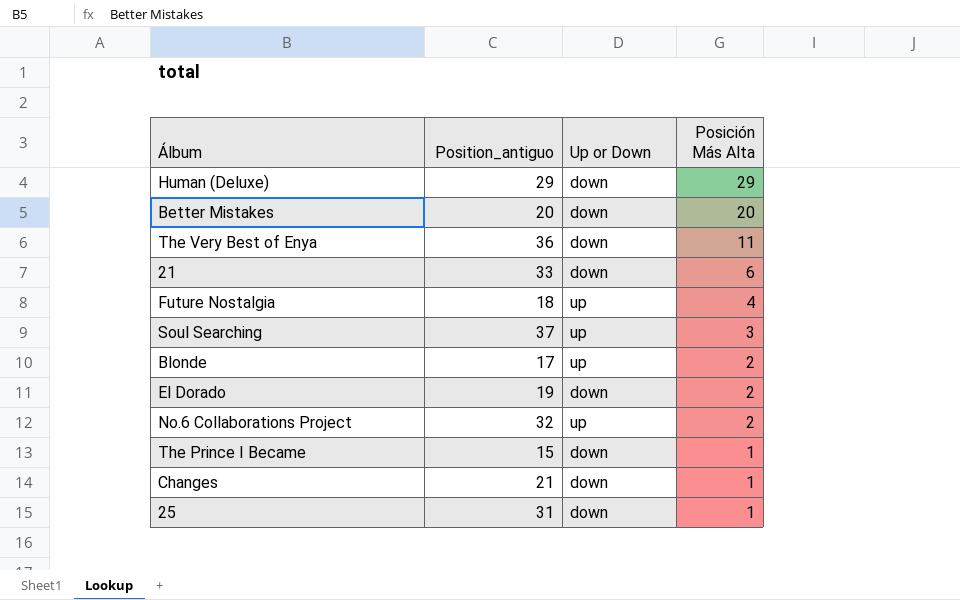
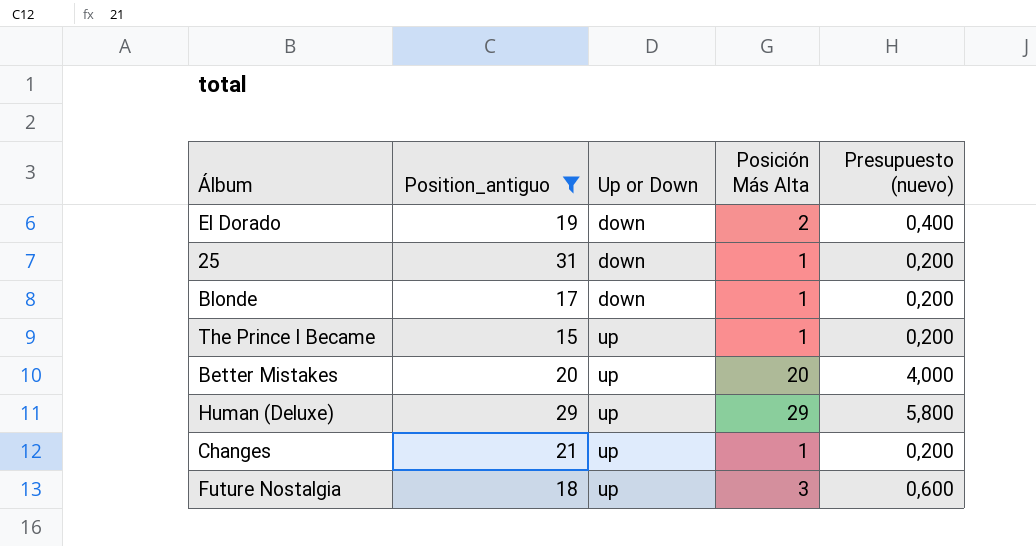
filter: none -> Position_antiguo <= 31
row order: Posición Más Alta descending -> Up or Down ascending
column Presupuesto (nuevo) | formula: none -> [Posición Más Alta] * 0,2
Blonde | Up or Down: up -> down
Blonde | Posición Más Alta: 2 -> 1
The Prince I Became | Up or Down: down -> up
Better Mistakes | Up or Down: down -> up
Human (Deluxe) | Up or Down: down -> up
Changes | Up or Down: down -> up
Future Nostalgia | Posición Más Alta: 4 -> 3

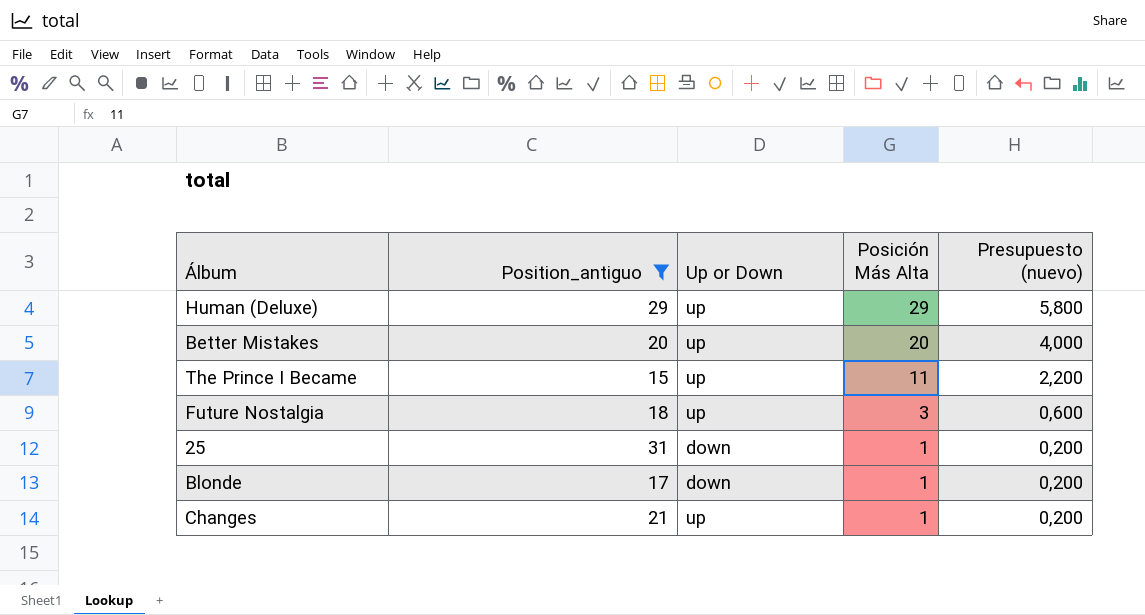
row order: Up or Down ascending -> Posición Más Alta descending
row El Dorado: 19 | down | 2 | 0,400 -> none
The Prince I Became | Posición Más Alta: 1 -> 11
The Prince I Became | Presupuesto (nuevo): 0,200 -> 2,200

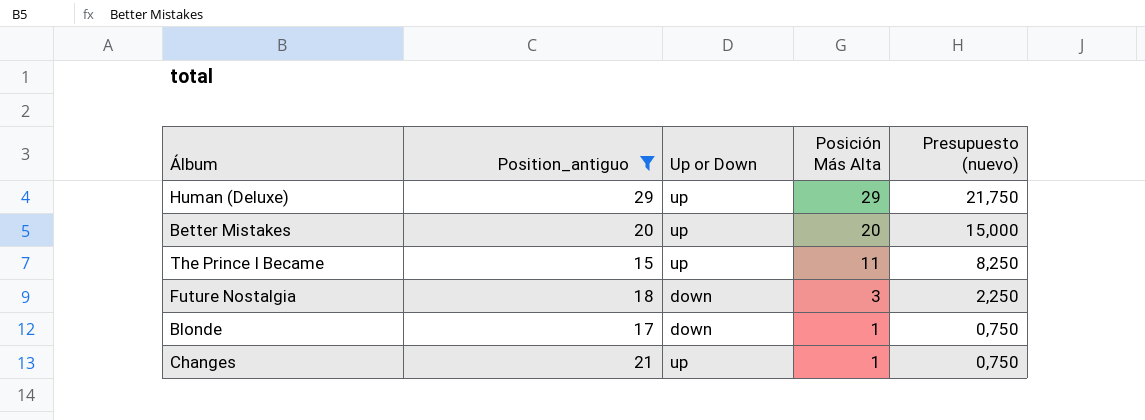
column Presupuesto (nuevo) | formula: [Posición Más Alta] * 0,2 -> [Posición Más Alta] * 0,75
row 25: 31 | down | 1 | 0,200 -> none
Future Nostalgia | Up or Down: up -> down

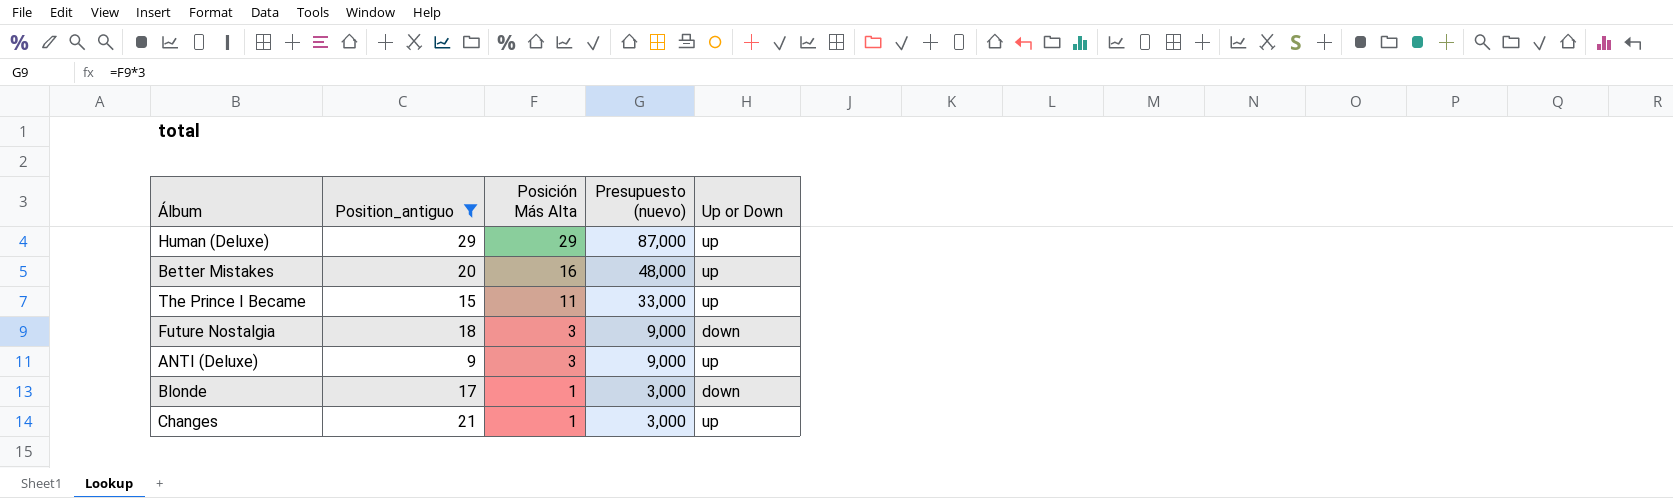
column Presupuesto (nuevo) | formula: [Posición Más Alta] * 0,75 -> [Posición Más Alta] * 3
column Up or Down | position: 3 -> 5
Better Mistakes | Posición Más Alta: 20 -> 16
row ANTI (Deluxe): none -> 9 | 3 | 9,000 | up

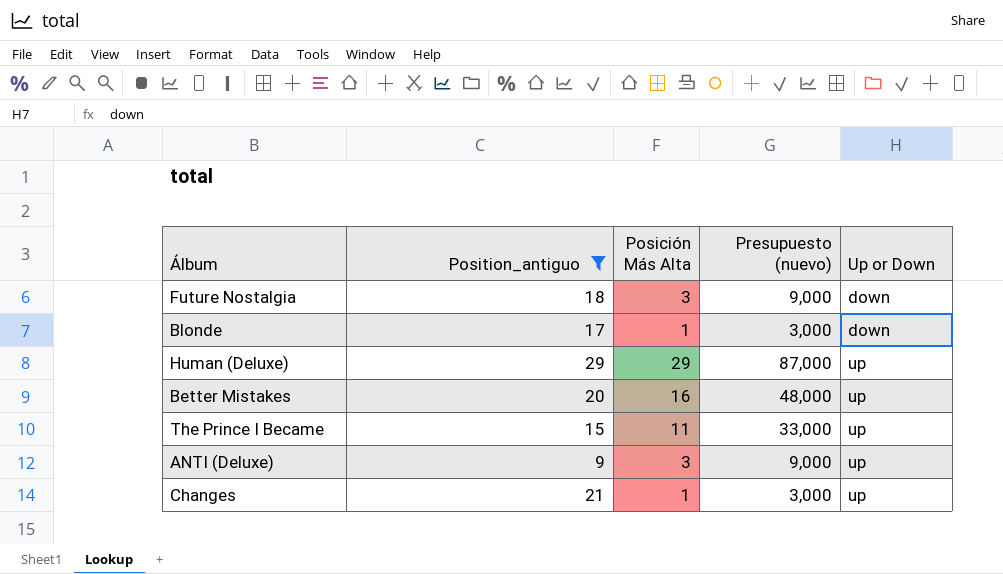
row order: Posición Más Alta descending -> Up or Down ascending

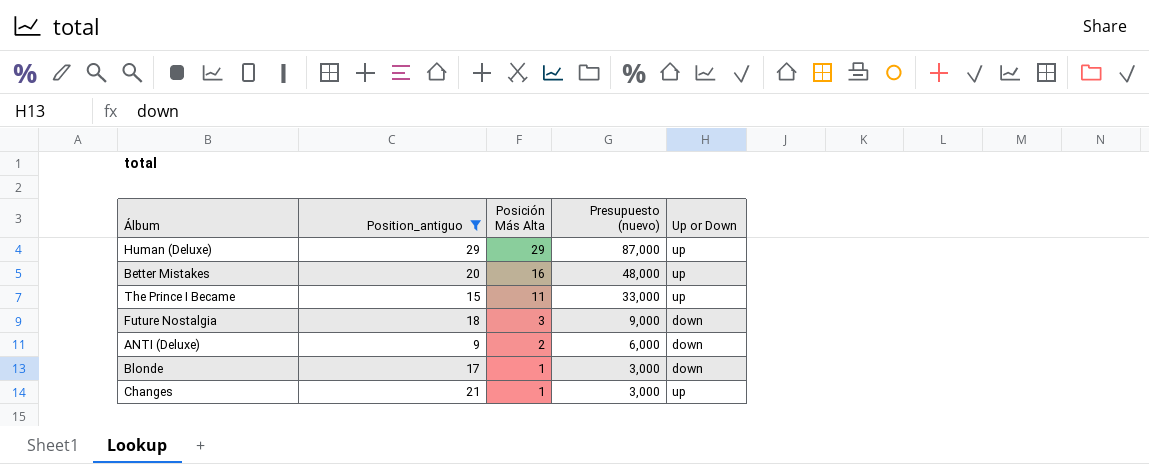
row order: Up or Down ascending -> Posición Más Alta descending
ANTI (Deluxe) | Posición Más Alta: 3 -> 2
ANTI (Deluxe) | Presupuesto (nuevo): 9,000 -> 6,000
ANTI (Deluxe) | Up or Down: up -> down

